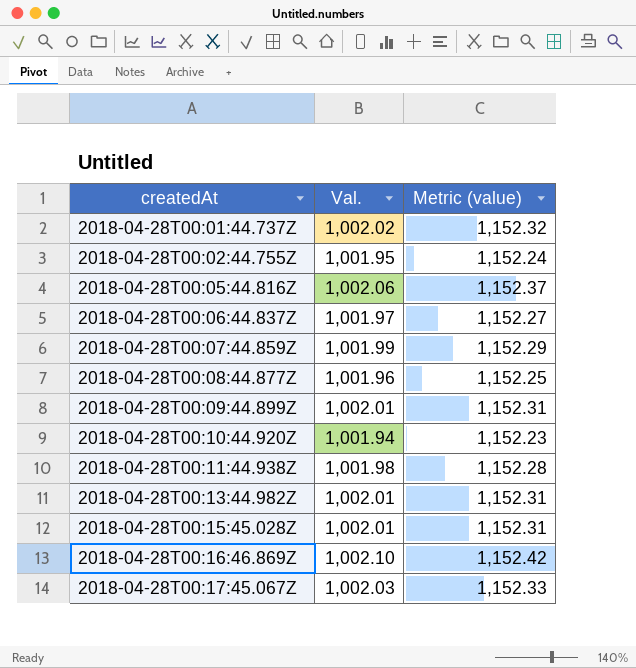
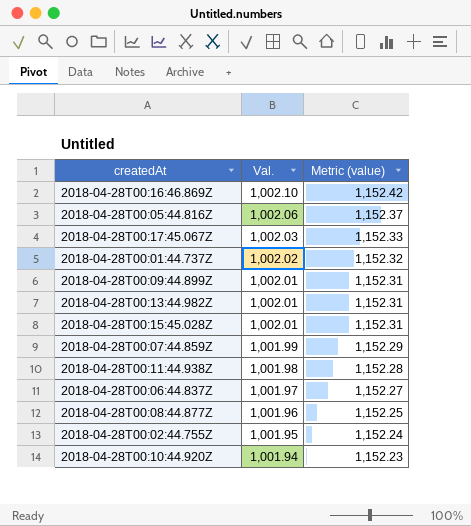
row order: createdAt ascending -> Val. descending

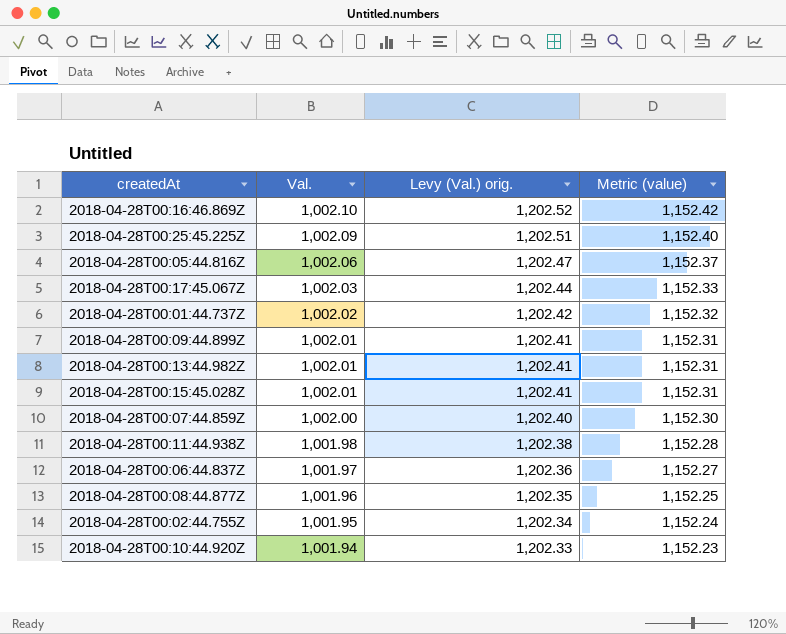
column Levy (Val.) orig. | formula: none -> [Val.] * 1.2
row 2018-04-28T00:25:45.225Z: none -> 1,002.09 | 1,202.51 | 1,152.40
2018-04-28T00:07:44.859Z | Val.: 1,001.99 -> 1,002.00
2018-04-28T00:07:44.859Z | Metric (value): 1,152.29 -> 1,152.30

